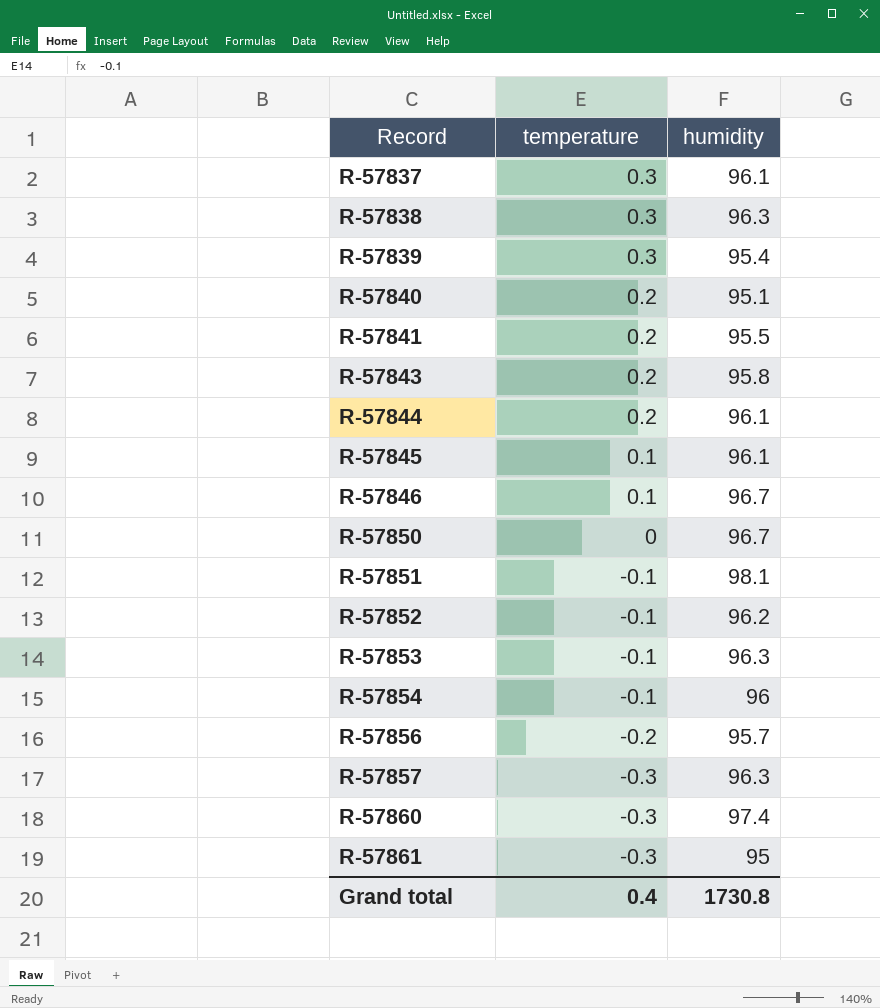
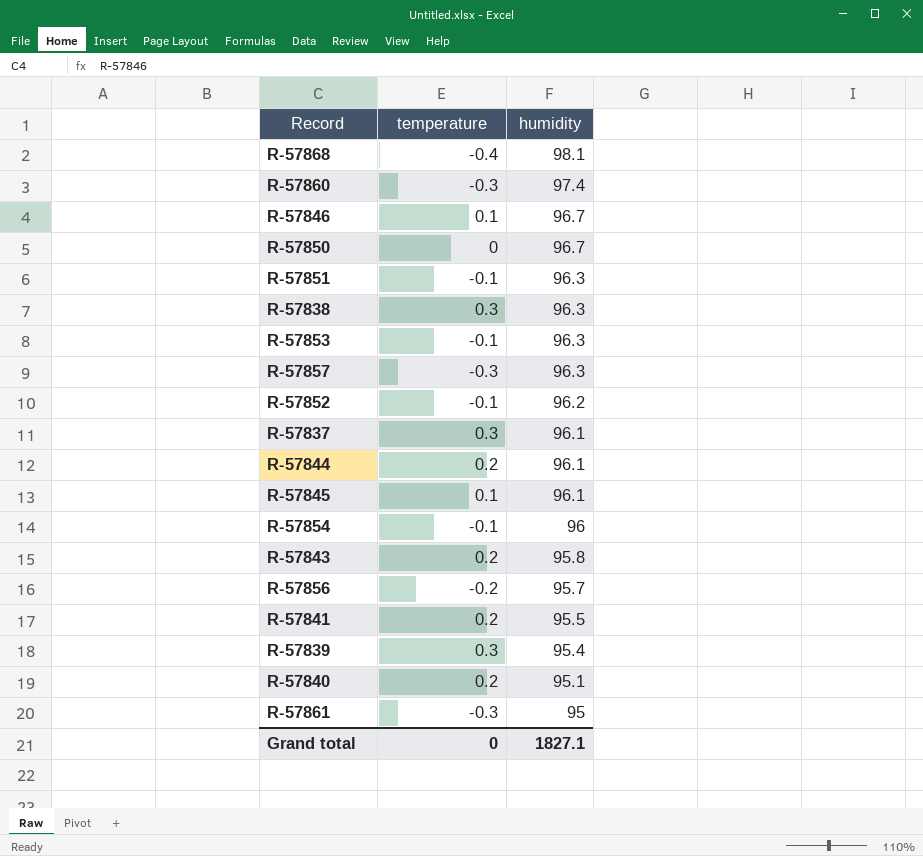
row order: Record ascending -> humidity descending
row R-57868: none -> -0.4 | 98.1
R-57851 | humidity: 98.1 -> 96.3
Grand total | temperature: 0.4 -> 0
Grand total | humidity: 1730.8 -> 1827.1

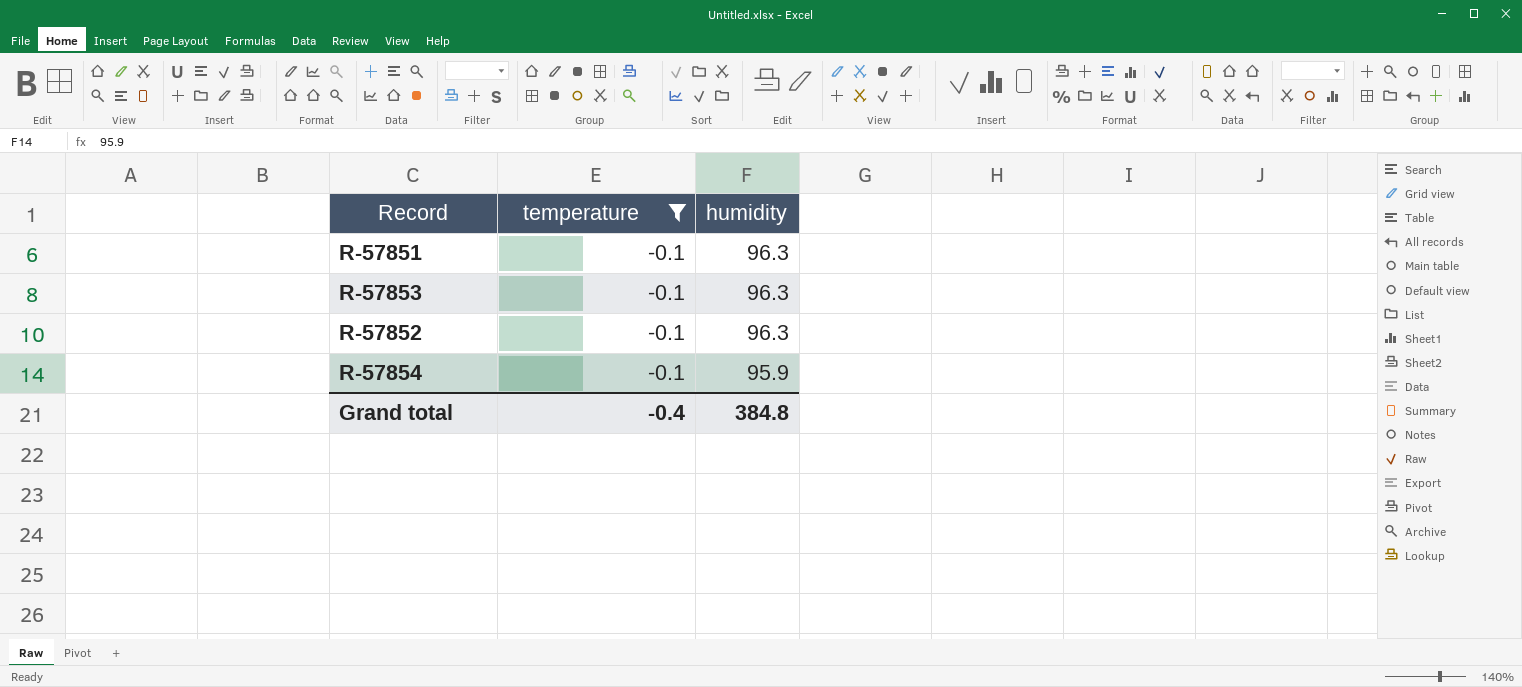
filter: none -> temperature = -0.1
R-57852 | humidity: 96.2 -> 96.3
R-57854 | humidity: 96 -> 95.9
Grand total | temperature: 0 -> -0.4
Grand total | humidity: 1827.1 -> 384.8

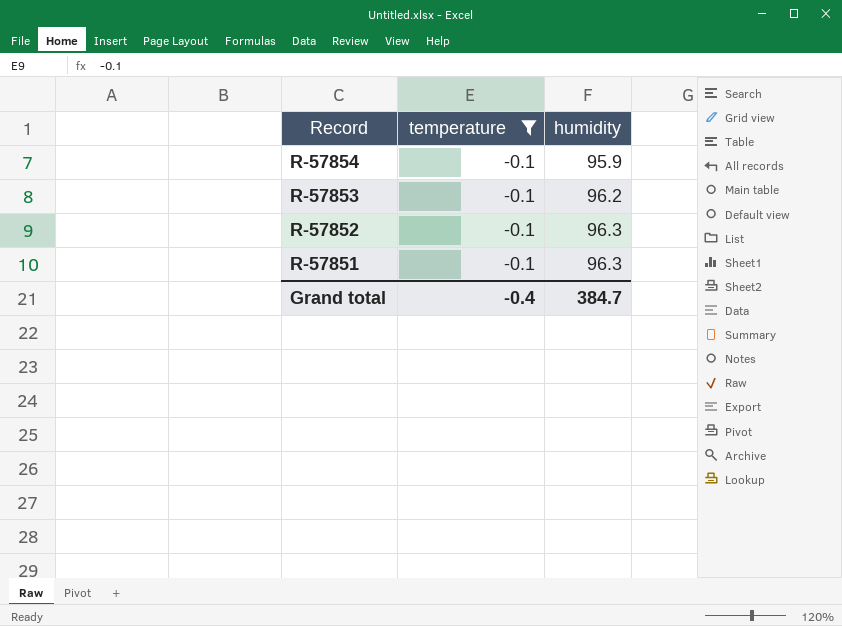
row order: humidity descending -> Record descending
R-57853 | humidity: 96.3 -> 96.2
Grand total | humidity: 384.8 -> 384.7

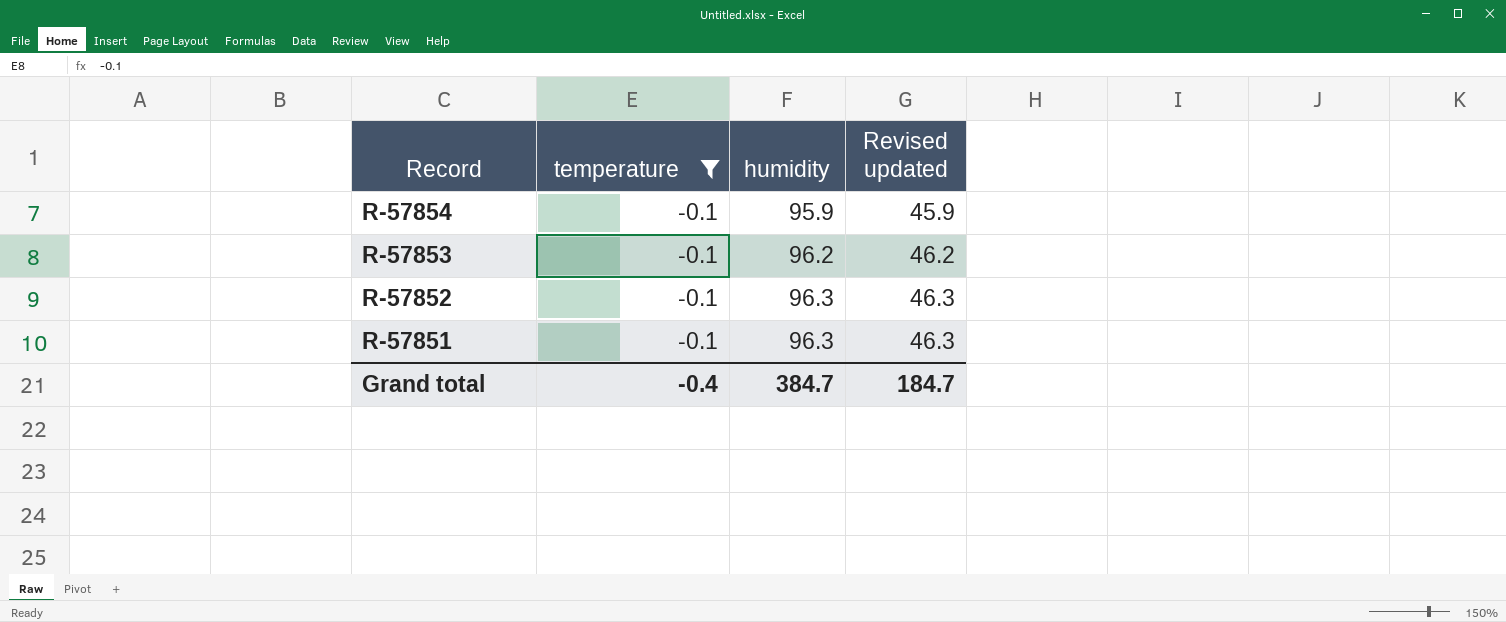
column Revised updated | formula: none -> [humidity] - 50

